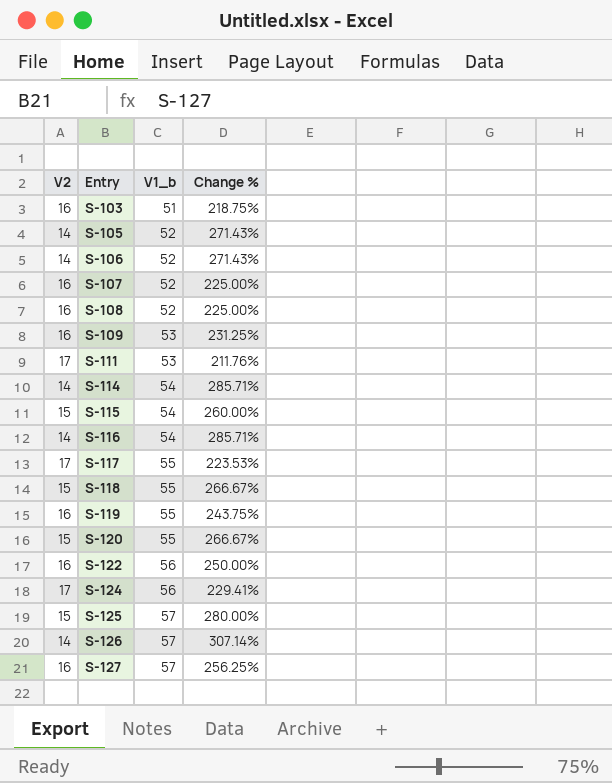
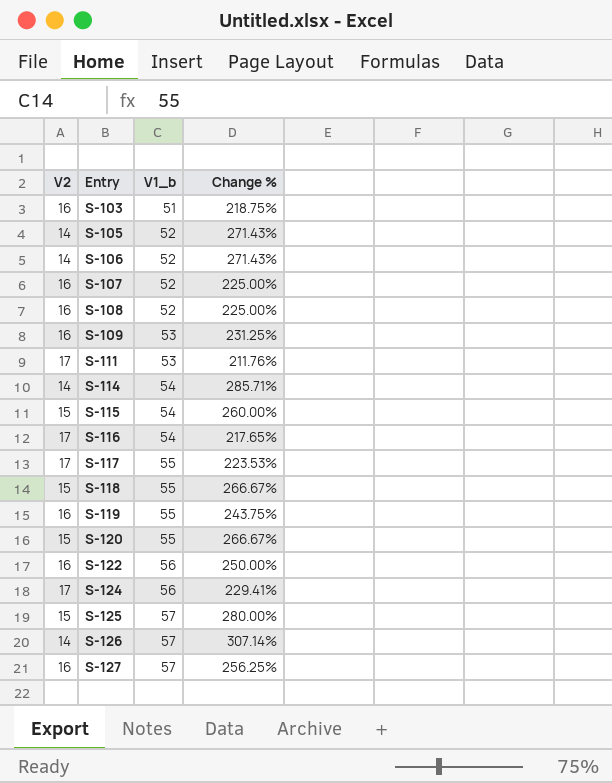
S-116 | V2: 14 -> 17
S-116 | Change %: 285.71% -> 217.65%

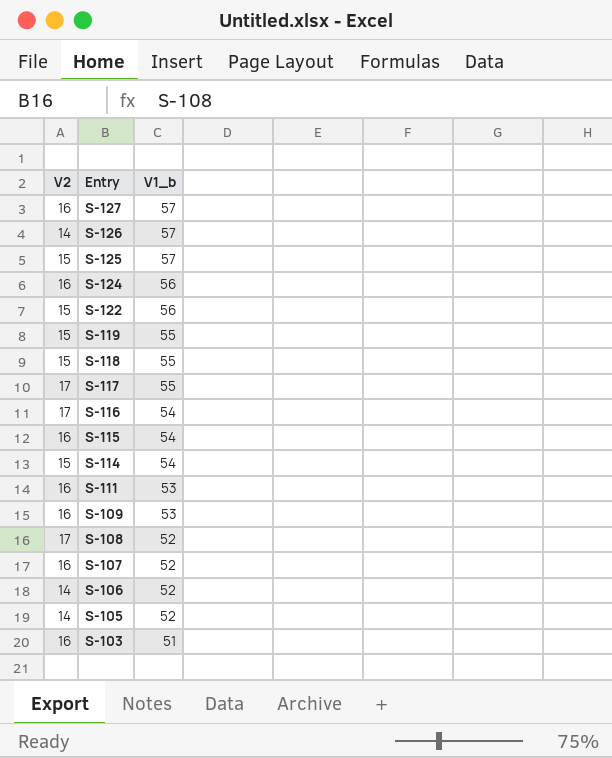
row order: Entry ascending -> Entry descending
column Change % | formula: ([V1_b] - [V2]) / [V2] -> none
row S-120: 15 | 55 | 266.67% -> none
S-124 | V2: 17 -> 16
S-122 | V2: 16 -> 15
S-119 | V2: 16 -> 15
S-115 | V2: 15 -> 16
S-114 | V2: 14 -> 15
S-111 | V2: 17 -> 16
S-108 | V2: 16 -> 17

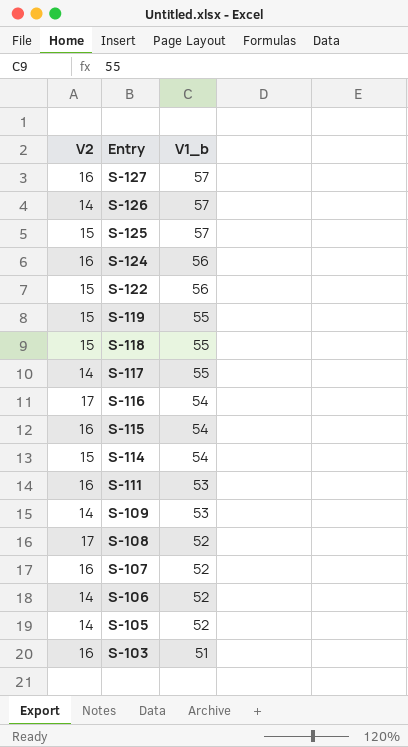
S-117 | V2: 17 -> 14
S-109 | V2: 16 -> 14

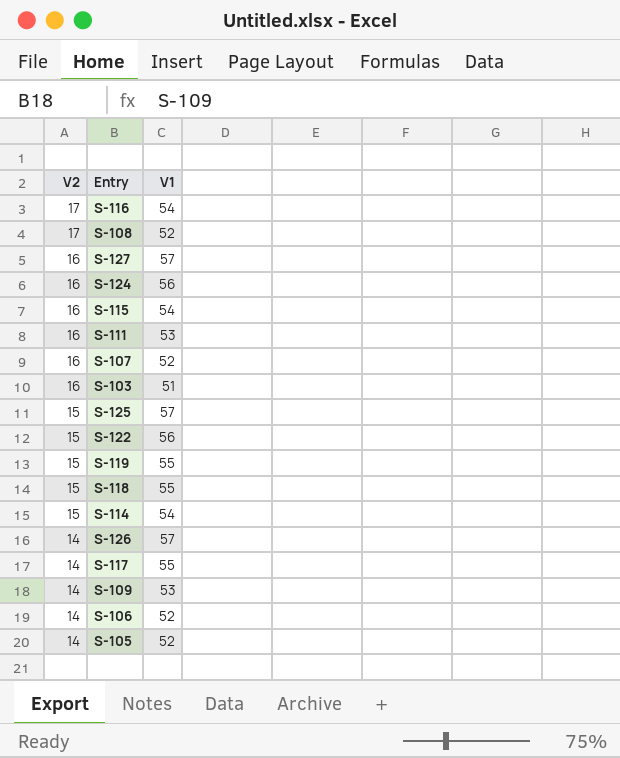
row order: Entry descending -> V2 descending
column name: V1_b -> V1

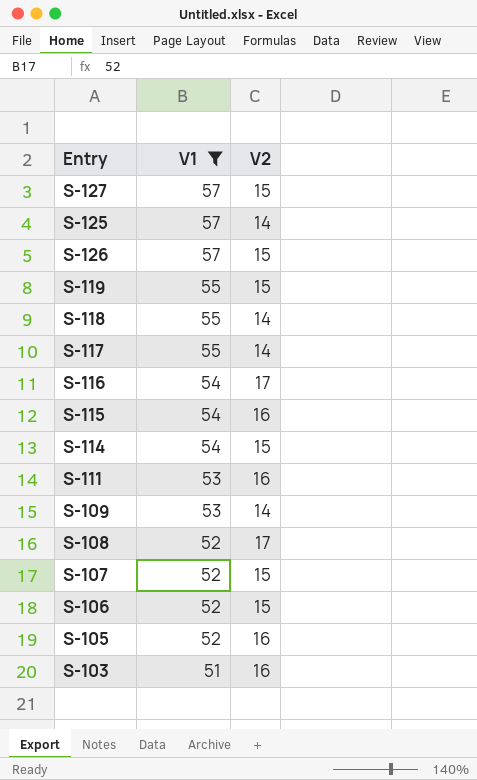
filter: none -> V1 != 56
row order: V2 descending -> V1 descending
column V2 | position: 1 -> 3
S-127 | V2: 16 -> 15
S-125 | V2: 15 -> 14
S-126 | V2: 14 -> 15
S-118 | V2: 15 -> 14
S-107 | V2: 16 -> 15
S-106 | V2: 14 -> 15
S-105 | V2: 14 -> 16

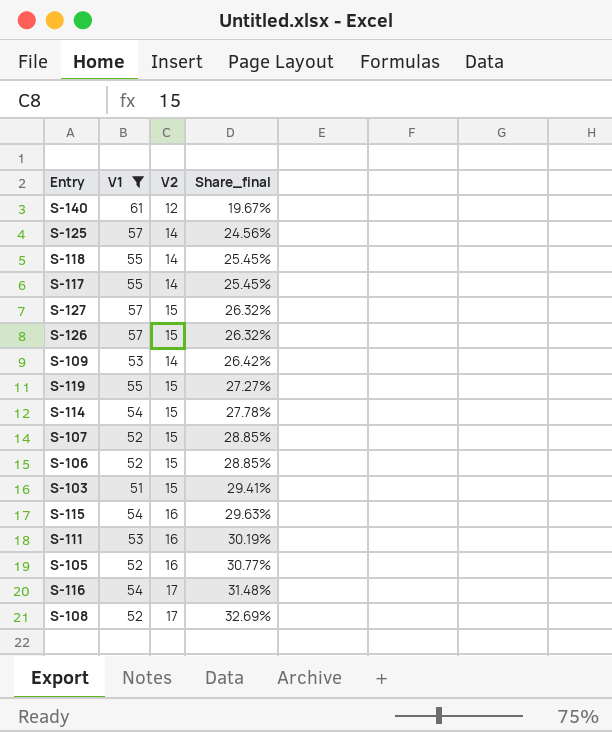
row order: V1 descending -> Share_final ascending
column Share_final | formula: none -> [V2] / [V1]
row S-140: none -> 61 | 12 | 19.67%
S-103 | V2: 16 -> 15

